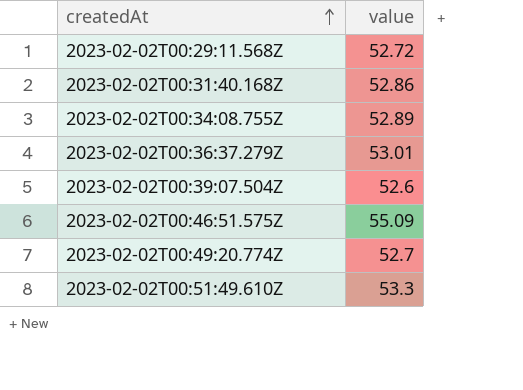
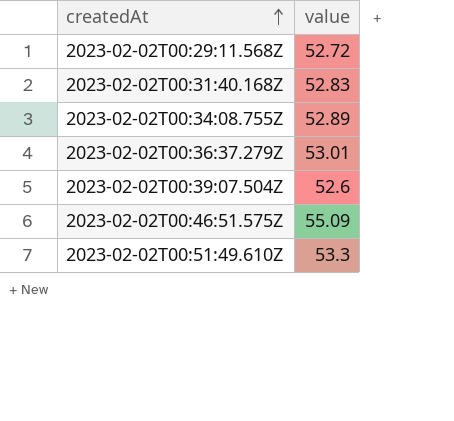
row 2023-02-02T00:49:20.774Z: 52.7 -> none
2023-02-02T00:31:40.168Z | value: 52.86 -> 52.83

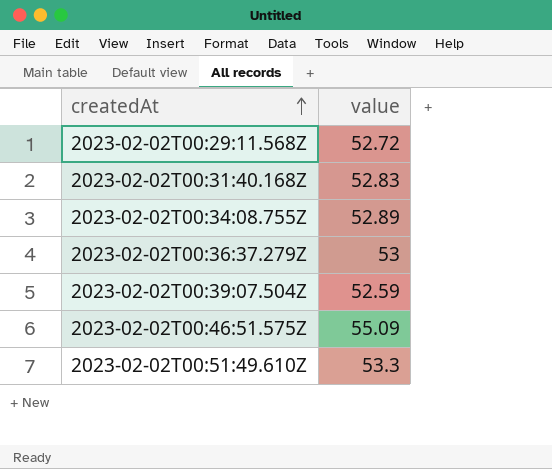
2023-02-02T00:36:37.279Z | value: 53.01 -> 53
2023-02-02T00:39:07.504Z | value: 52.6 -> 52.59

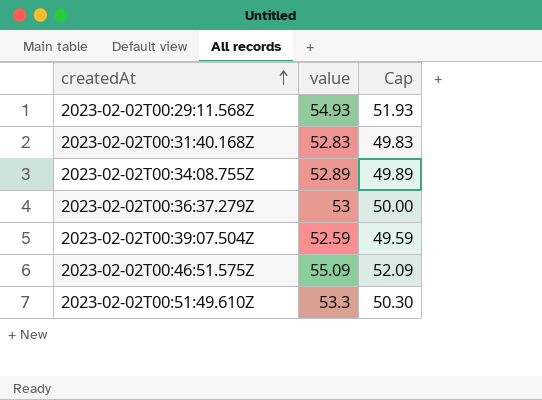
column Cap | formula: none -> [value] - 3
2023-02-02T00:29:11.568Z | value: 52.72 -> 54.93

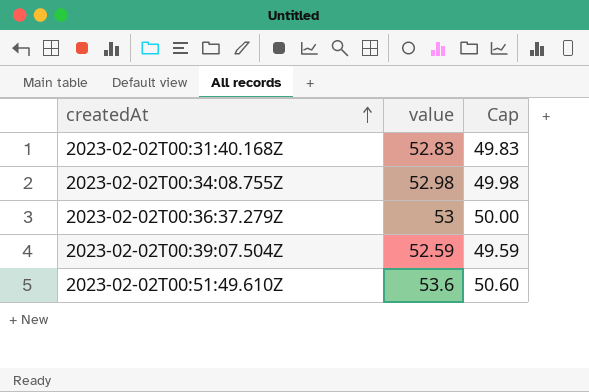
row 2023-02-02T00:29:11.568Z: 54.93 | 51.93 -> none
row 2023-02-02T00:46:51.575Z: 55.09 | 52.09 -> none
2023-02-02T00:34:08.755Z | value: 52.89 -> 52.98
2023-02-02T00:34:08.755Z | Cap: 49.89 -> 49.98
2023-02-02T00:51:49.610Z | value: 53.3 -> 53.6
2023-02-02T00:51:49.610Z | Cap: 50.30 -> 50.60

